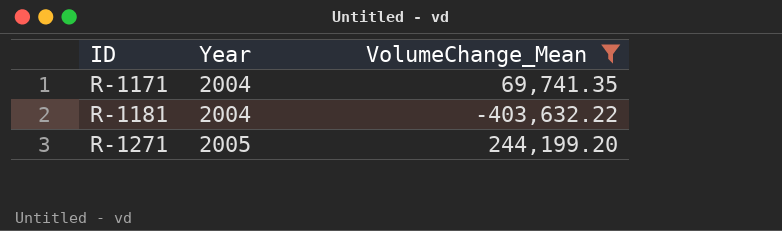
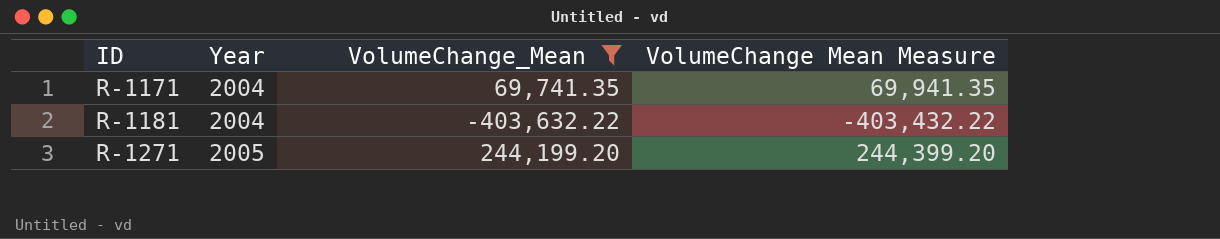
column VolumeChange Mean Measure | formula: none -> [VolumeChange_Mean] + 200

